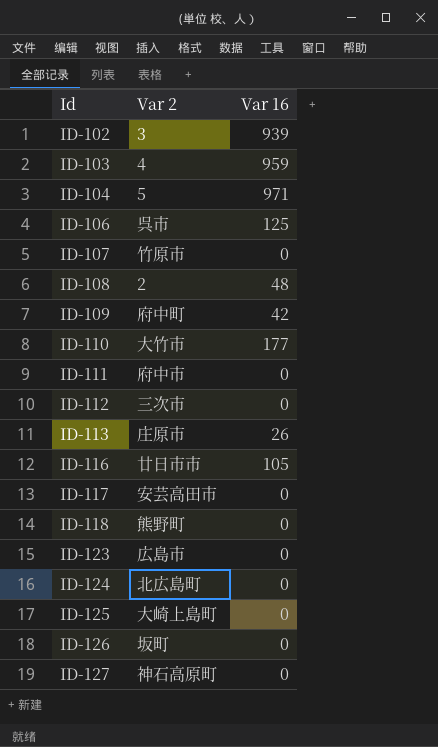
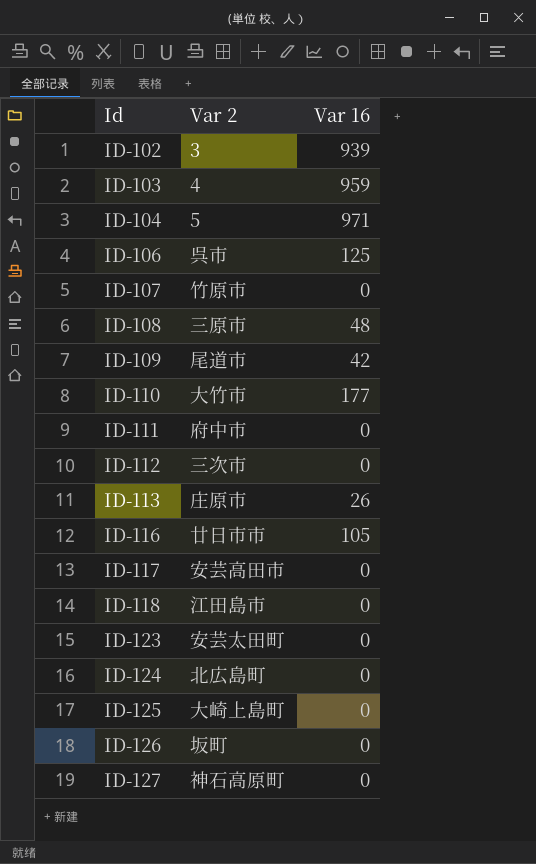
ID-108 | Var 2: 2 -> 三原市
ID-109 | Var 2: 府中町 -> 尾道市
ID-118 | Var 2: 熊野町 -> 江田島市
ID-123 | Var 2: 広島市 -> 安芸太田町

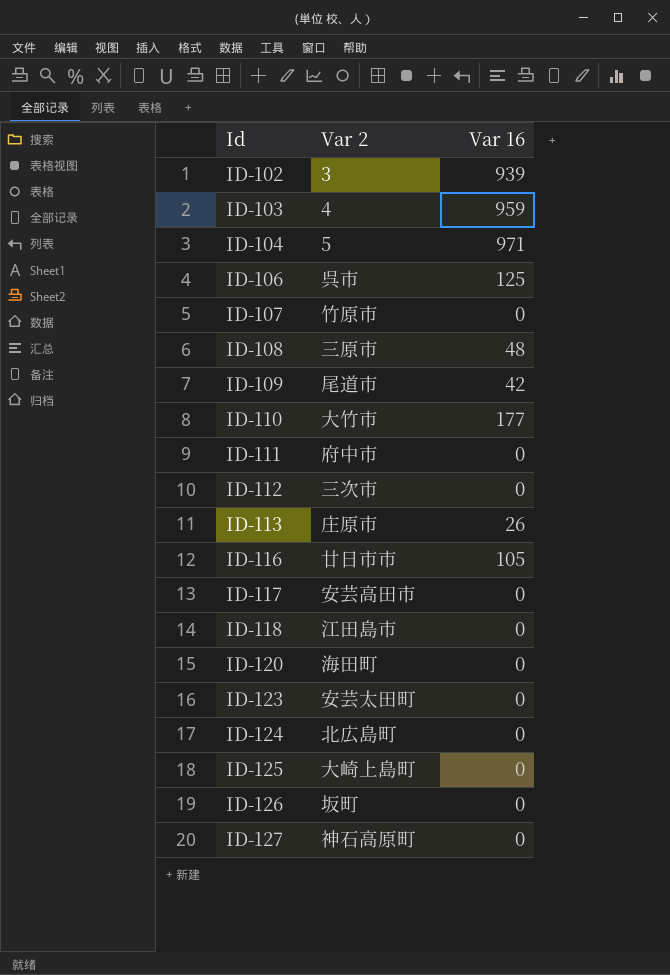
row ID-120: none -> 海田町 | 0

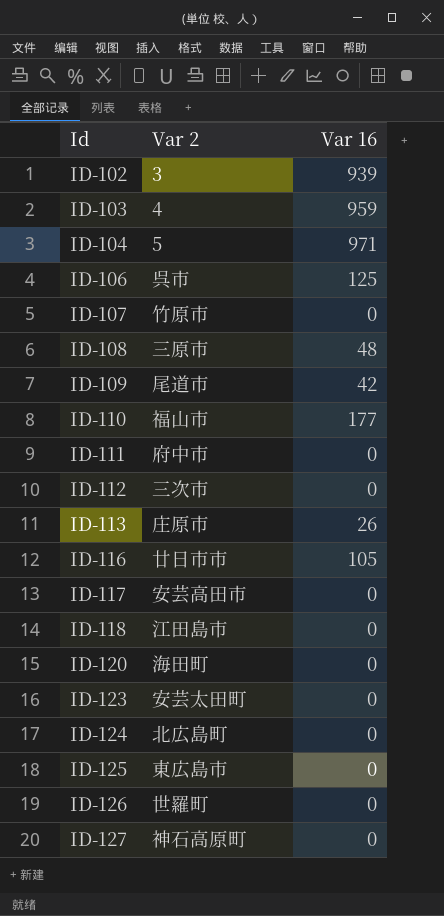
ID-110 | Var 2: 大竹市 -> 福山市
ID-125 | Var 2: 大崎上島町 -> 東広島市
ID-126 | Var 2: 坂町 -> 世羅町

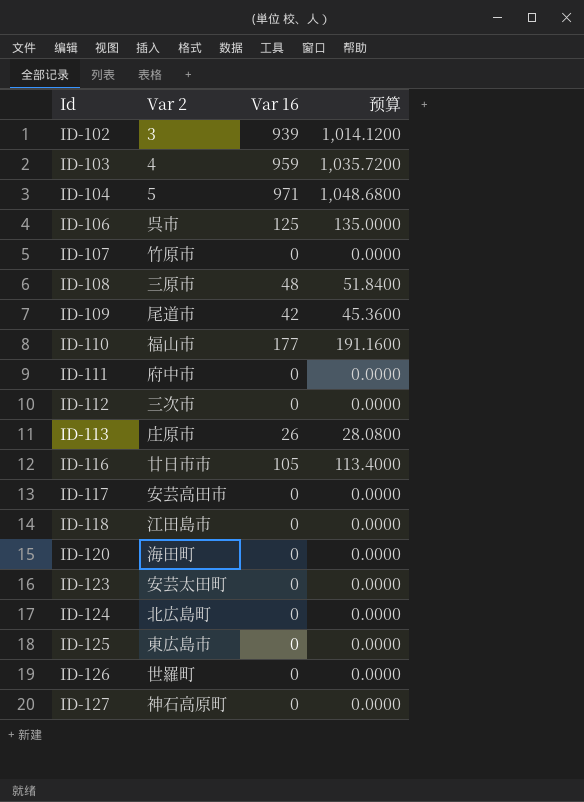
column 预算 | formula: none -> [Var 16] * 1.08

